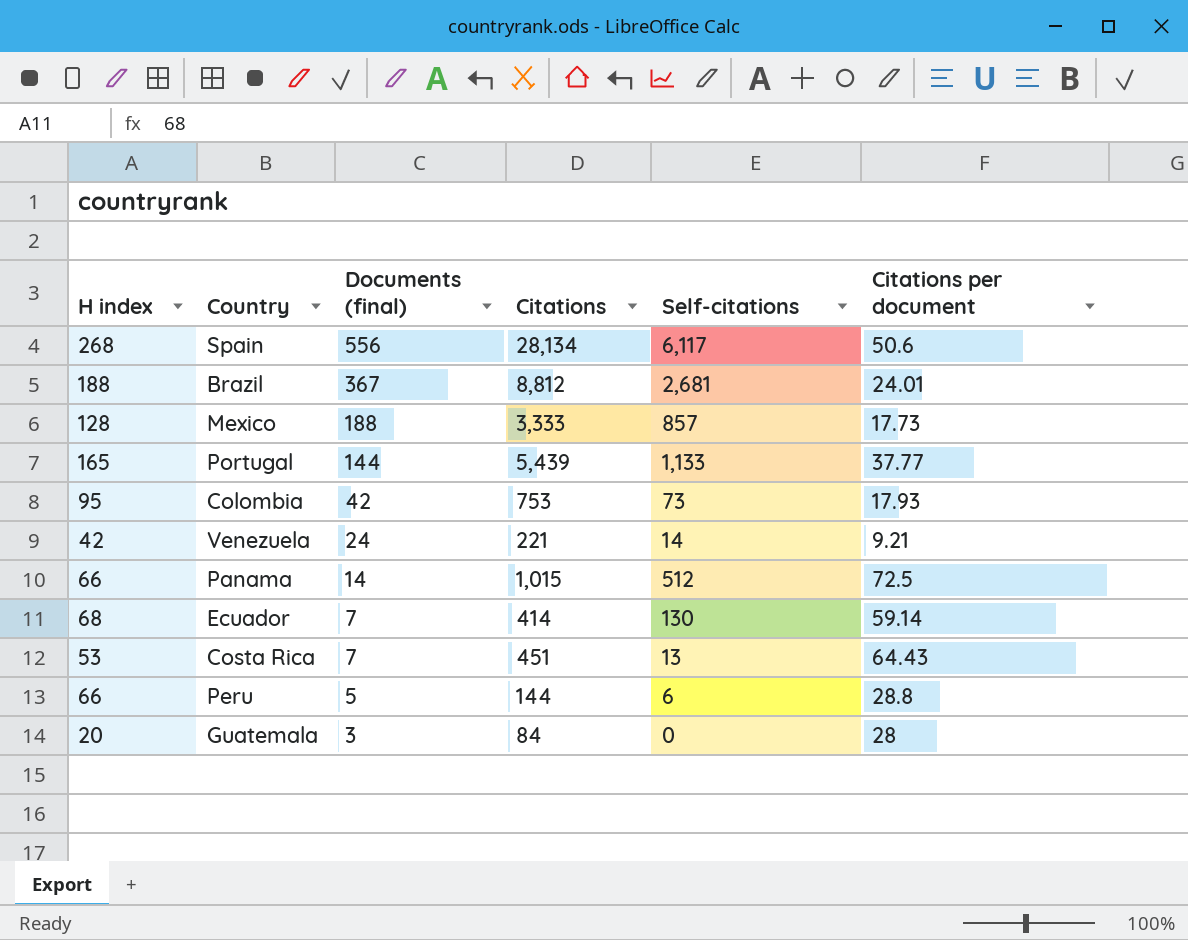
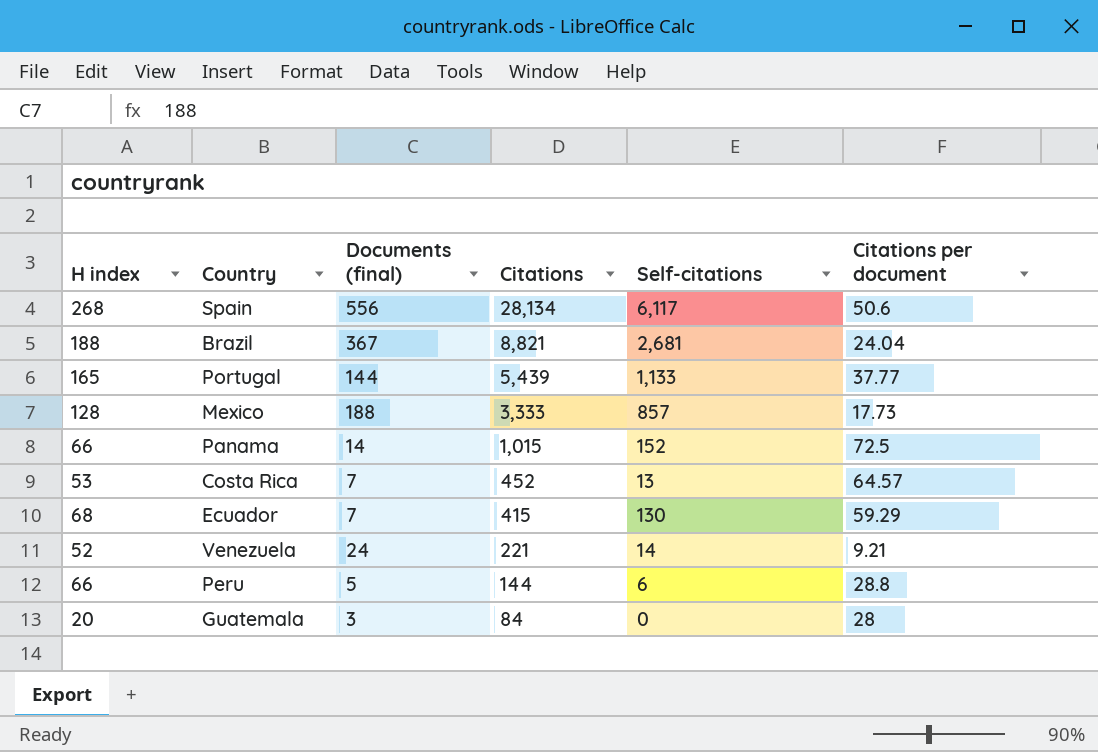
row order: Documents (final) descending -> Citations descending
row Colombia: 95 | 42 | 753 | 73 | 17.93 -> none
Brazil | Citations: 8,812 -> 8,821
Brazil | Citations per document: 24.01 -> 24.04
Panama | Self-citations: 512 -> 152
Costa Rica | Citations: 451 -> 452
Costa Rica | Citations per document: 64.43 -> 64.57
Ecuador | Citations: 414 -> 415
Ecuador | Citations per document: 59.14 -> 59.29
Venezuela | H index: 42 -> 52

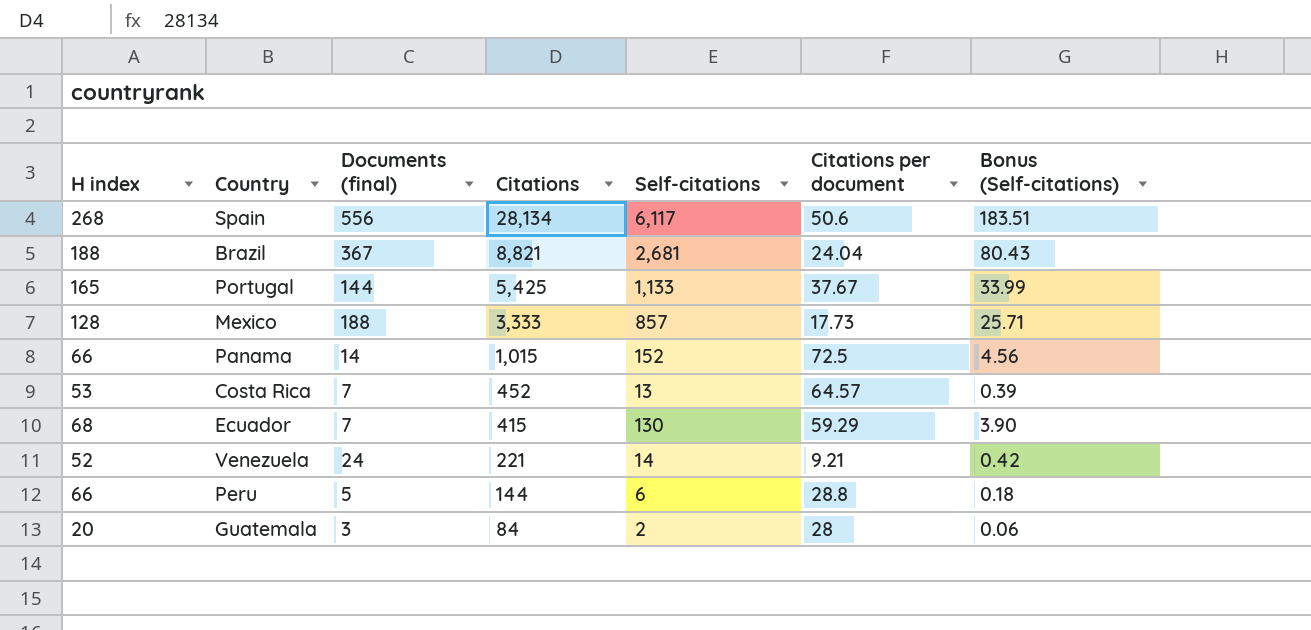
column Bonus (Self-citations) | formula: none -> [Self-citations] * 0.03
Portugal | Citations: 5,439 -> 5,425
Portugal | Citations per document: 37.77 -> 37.67
Guatemala | Self-citations: 0 -> 2

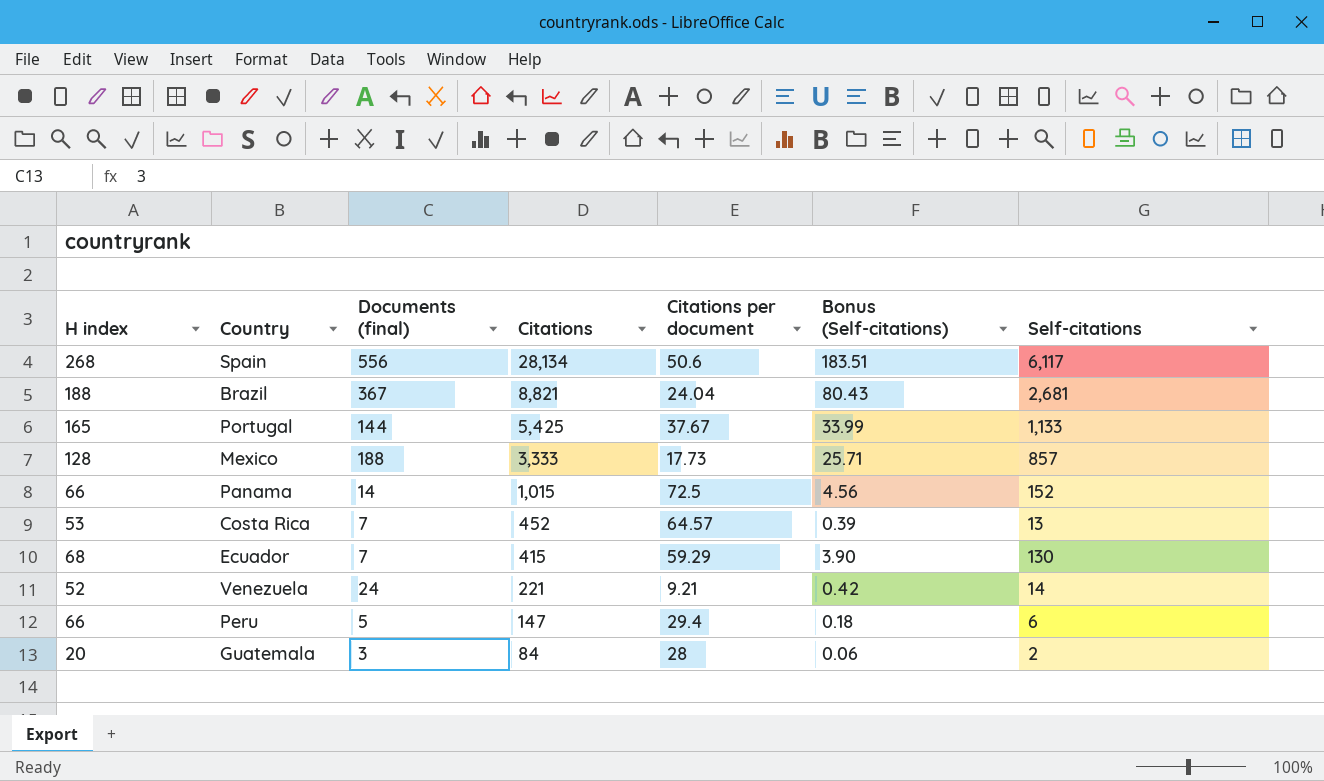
column Self-citations | position: 5 -> 7
Peru | Citations: 144 -> 147
Peru | Citations per document: 28.8 -> 29.4

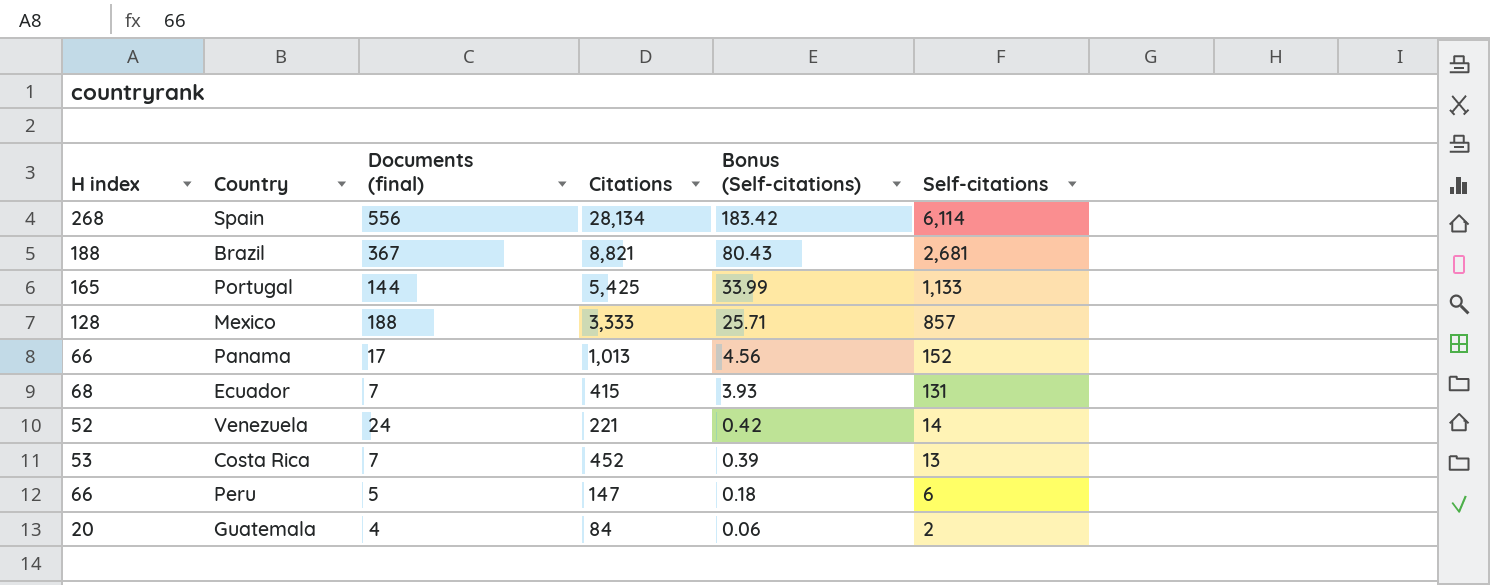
row order: Citations descending -> Bonus (Self-citations) descending
column Citations per document | formula: [Citations] / [Documents (final)] -> none
Spain | Bonus (Self-citations): 183.51 -> 183.42
Spain | Self-citations: 6,117 -> 6,114
Panama | Documents (final): 14 -> 17
Panama | Citations: 1,015 -> 1,013
Ecuador | Bonus (Self-citations): 3.90 -> 3.93
Ecuador | Self-citations: 130 -> 131
Guatemala | Documents (final): 3 -> 4

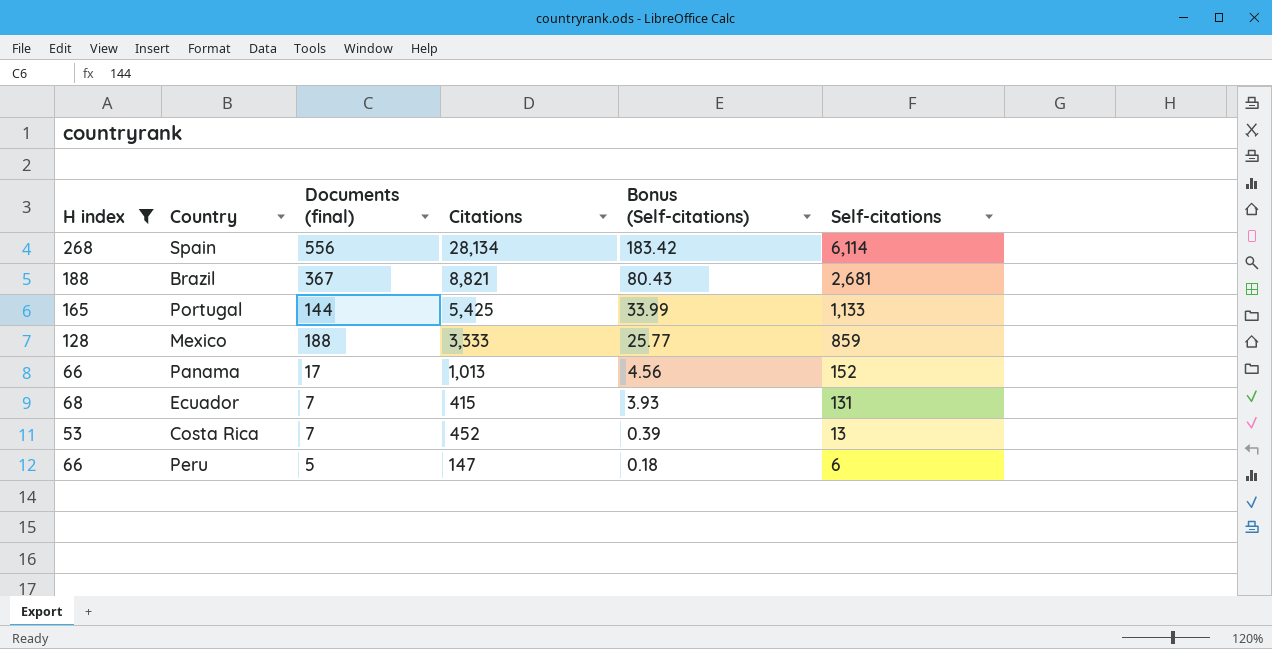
filter: none -> H index >= 53
Mexico | Bonus (Self-citations): 25.71 -> 25.77
Mexico | Self-citations: 857 -> 859

